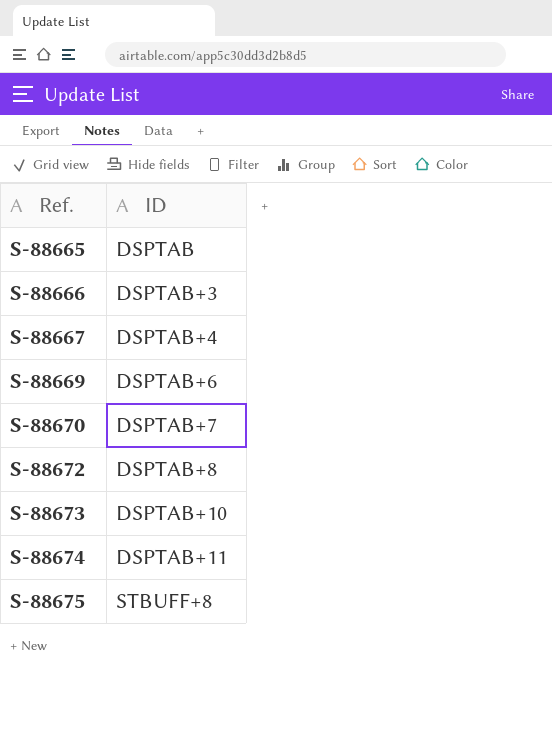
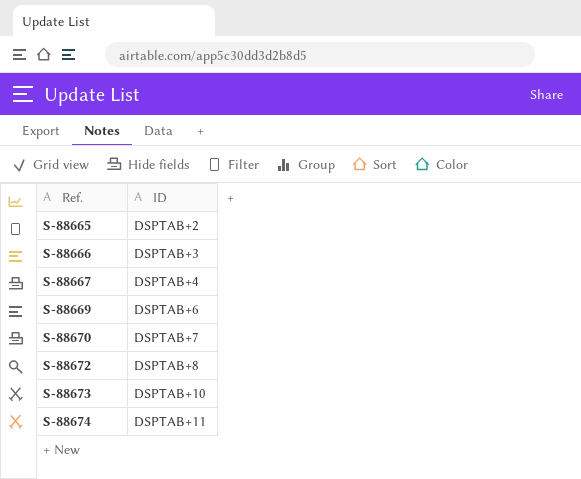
row S-88675: STBUFF+8 -> none
S-88665 | ID: DSPTAB -> DSPTAB+2

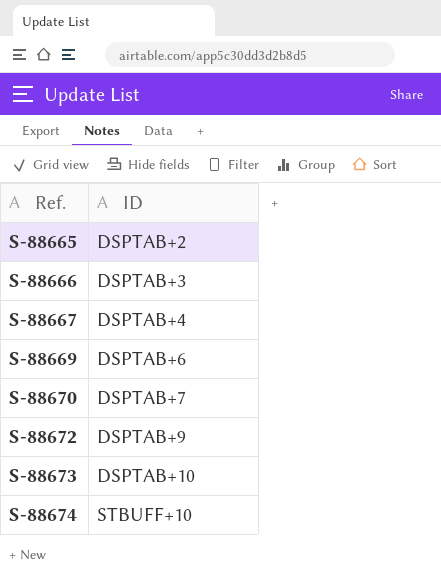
S-88672 | ID: DSPTAB+8 -> DSPTAB+9
S-88674 | ID: DSPTAB+11 -> STBUFF+10

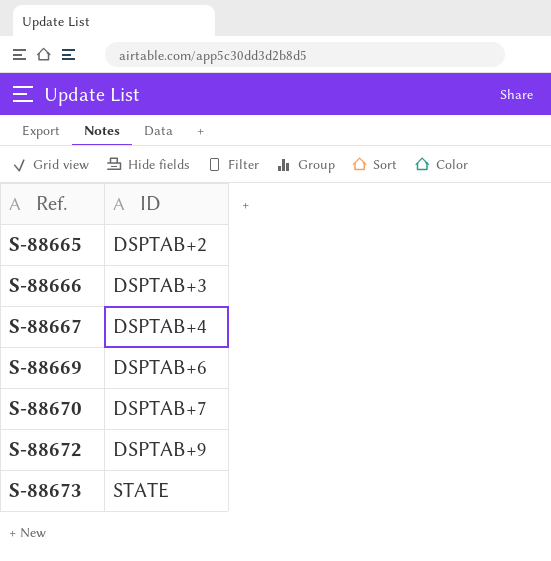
row S-88674: STBUFF+10 -> none
S-88673 | ID: DSPTAB+10 -> STATE

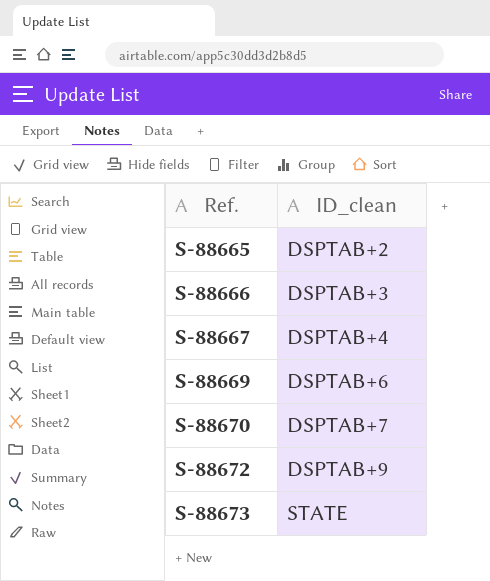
column name: ID -> ID_clean

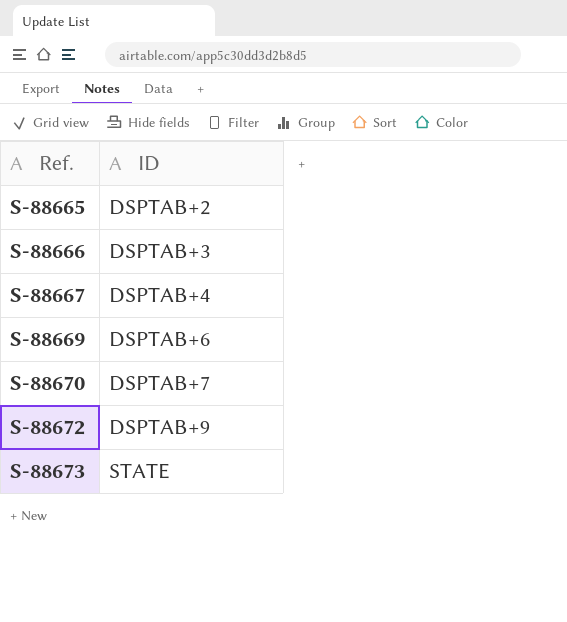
column name: ID_clean -> ID

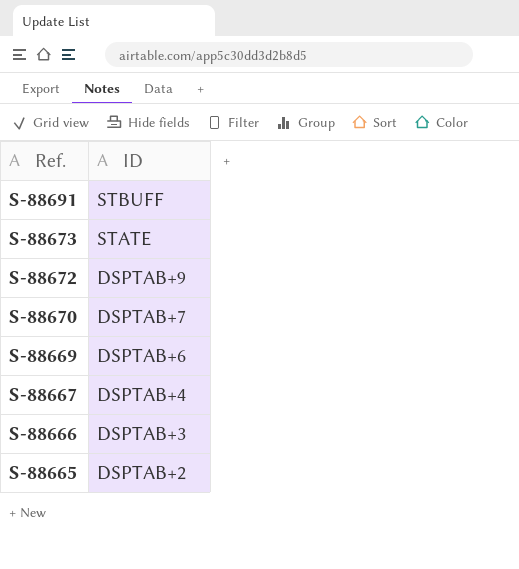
row order: Ref. ascending -> Ref. descending
row S-88691: none -> STBUFF

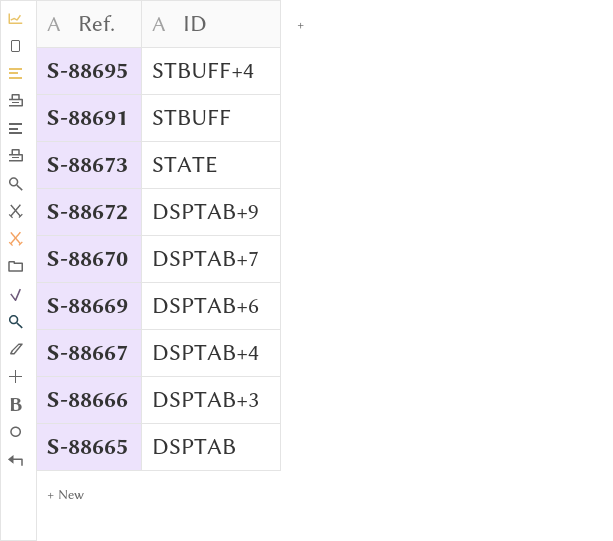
row S-88695: none -> STBUFF+4
S-88665 | ID: DSPTAB+2 -> DSPTAB

